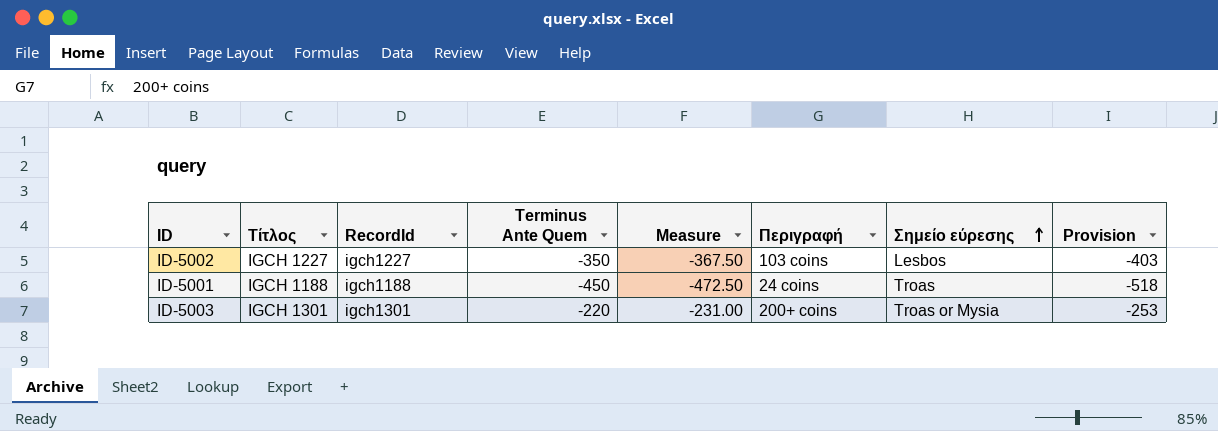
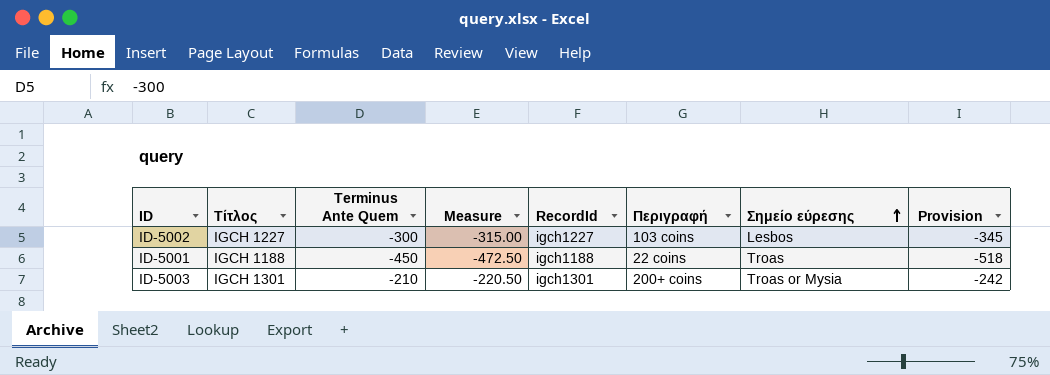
column RecordId | position: 3 -> 5
ID-5002 | Terminus Ante Quem: -350 -> -300
ID-5002 | Measure: -367.50 -> -315.00
ID-5002 | Provision: -403 -> -345
ID-5001 | Περιγραφή: 24 coins -> 22 coins
ID-5003 | Terminus Ante Quem: -220 -> -210
ID-5003 | Measure: -231.00 -> -220.50
ID-5003 | Provision: -253 -> -242

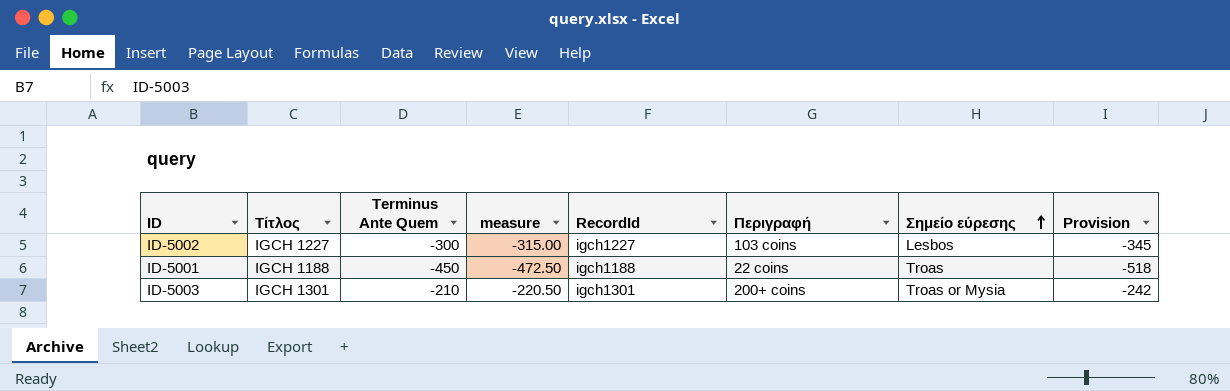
column name: Measure -> measure

